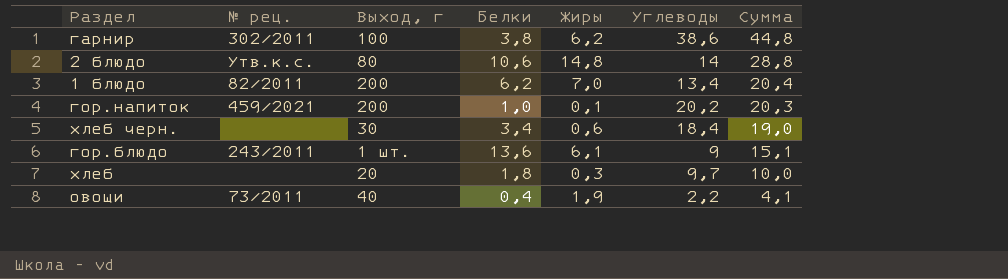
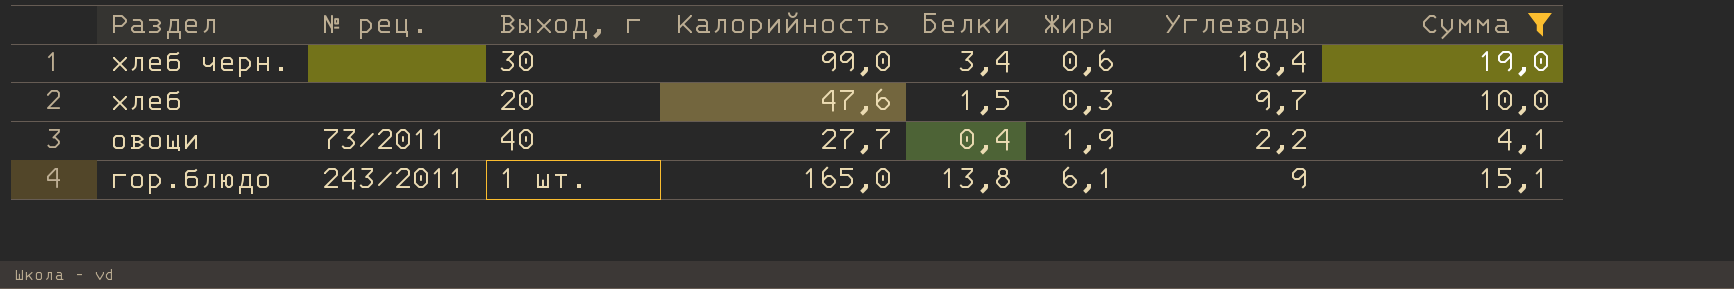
filter: none -> Сумма <= 19,0
row order: Сумма descending -> Раздел descending
column Калорийность | position: none -> 4
хлеб | Белки: 1,8 -> 1,5
гор.блюдо | Белки: 13,6 -> 13,8

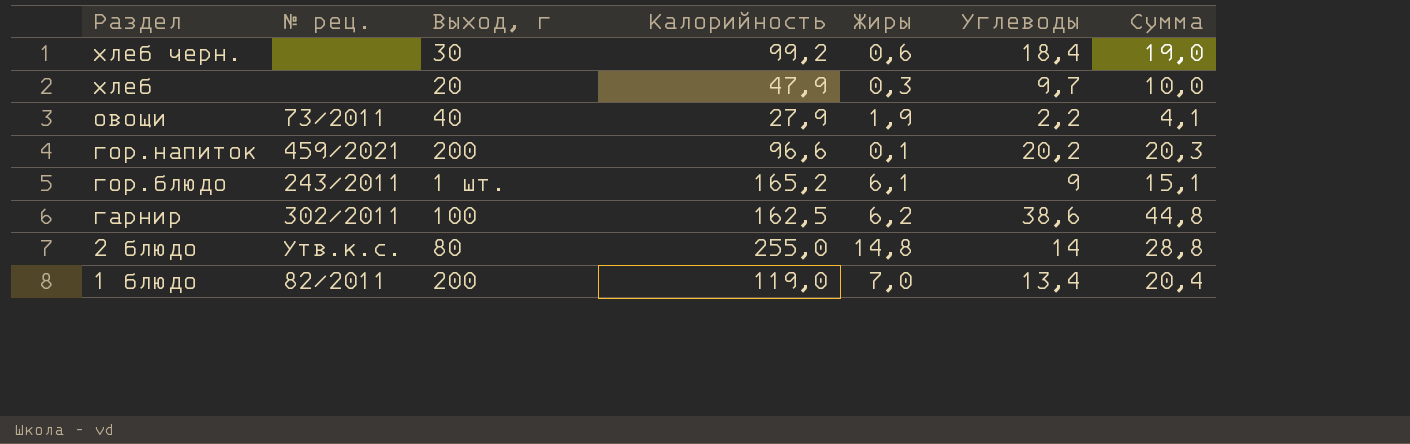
filter: Сумма <= 19,0 -> none
column Белки | position: 5 -> none
хлеб черн. | Калорийность: 99,0 -> 99,2
хлеб | Калорийность: 47,6 -> 47,9
овощи | Калорийность: 27,7 -> 27,9
гор.блюдо | Калорийность: 165,0 -> 165,2

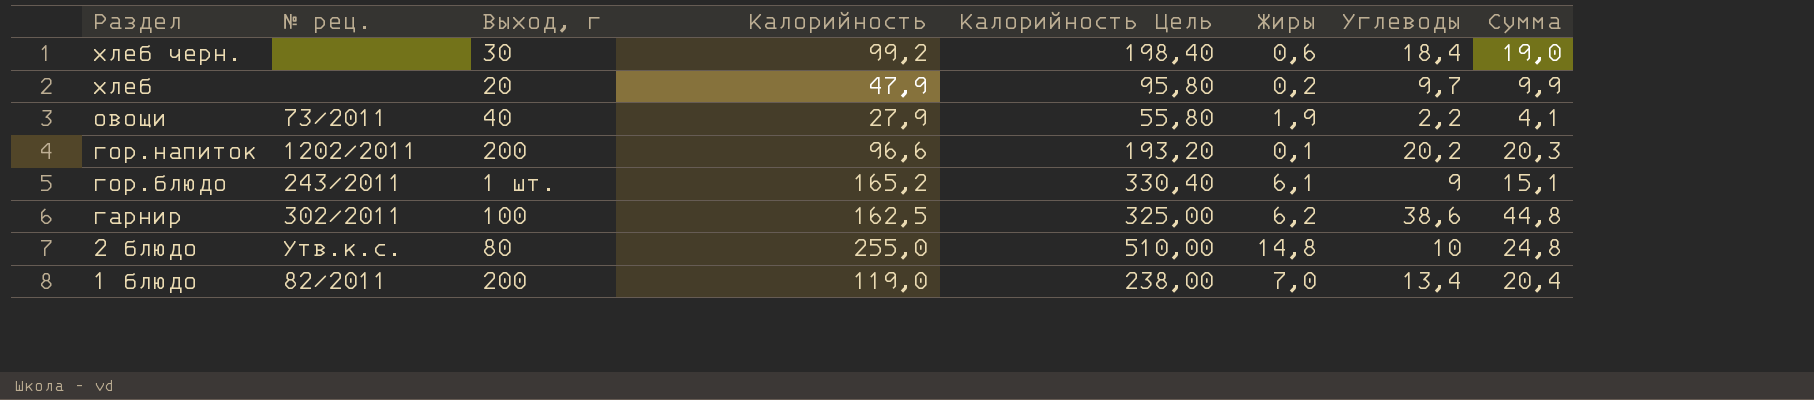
column Калорийность Цель | formula: none -> [Калорийность] * 2
хлеб | Жиры: 0,3 -> 0,2
хлеб | Сумма: 10,0 -> 9,9
гор.напиток | № рец.: 459/2021 -> 1202/2011
2 блюдо | Углеводы: 14 -> 10
2 блюдо | Сумма: 28,8 -> 24,8

